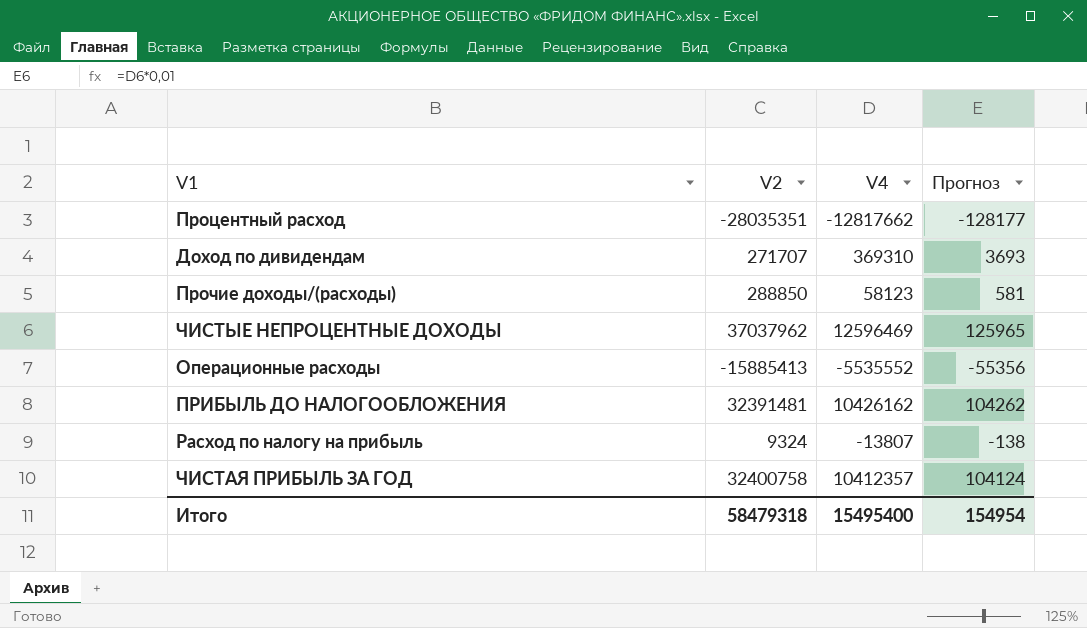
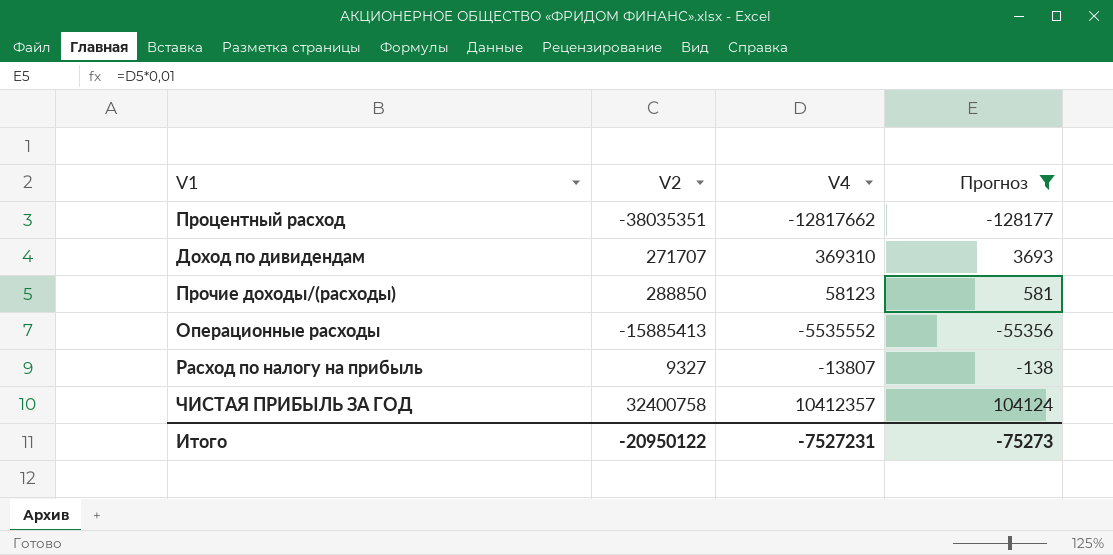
filter: none -> Прогноз <= 104124
Процентный расход | V2: -28035351 -> -38035351
Расход по налогу на прибыль | V2: 9324 -> 9327
Итого | V2: 58479318 -> -20950122
Итого | V4: 15495400 -> -7527231
Итого | Прогноз: 154954 -> -75273

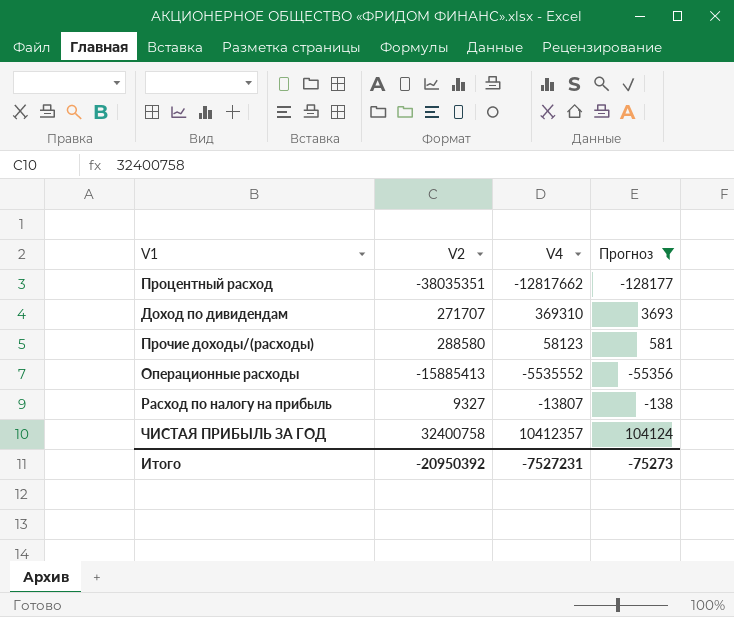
Прочие доходы/(расходы) | V2: 288850 -> 288580
Итого | V2: -20950122 -> -20950392

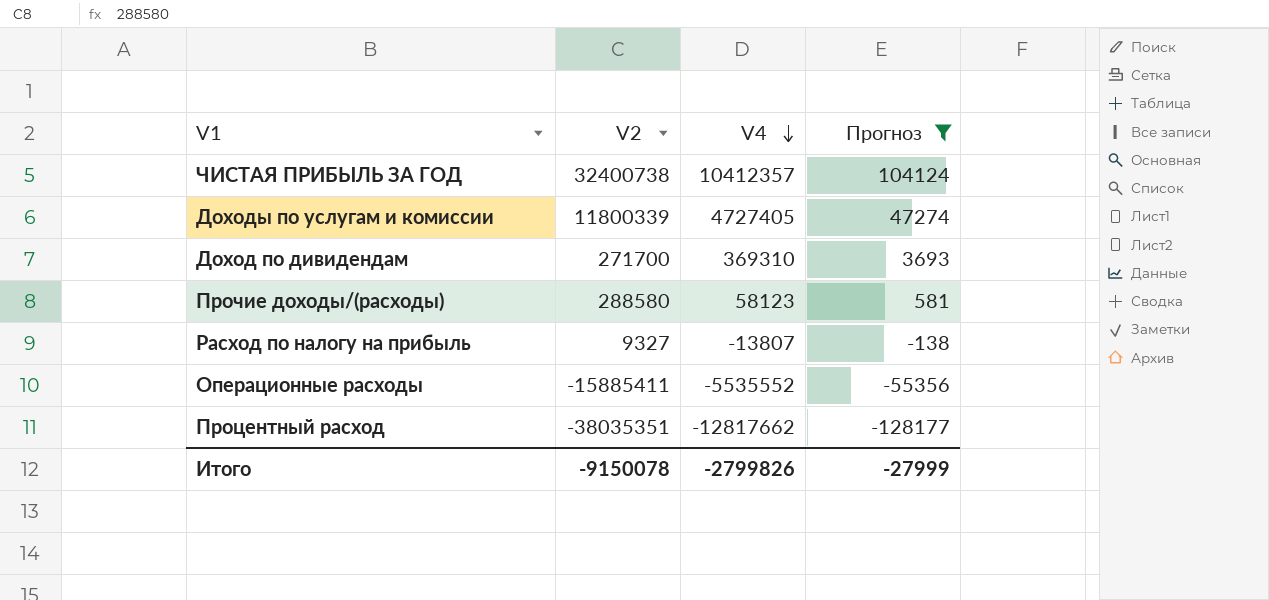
row order: none -> V4 descending
ЧИСТАЯ ПРИБЫЛЬ ЗА ГОД | V2: 32400758 -> 32400738
row Доходы по услугам и комиссии: none -> 11800339 | 4727405 | 47274
Доход по дивидендам | V2: 271707 -> 271700
Операционные расходы | V2: -15885413 -> -15885411
Итого | V2: -20950392 -> -9150078
Итого | V4: -7527231 -> -2799826
Итого | Прогноз: -75273 -> -27999

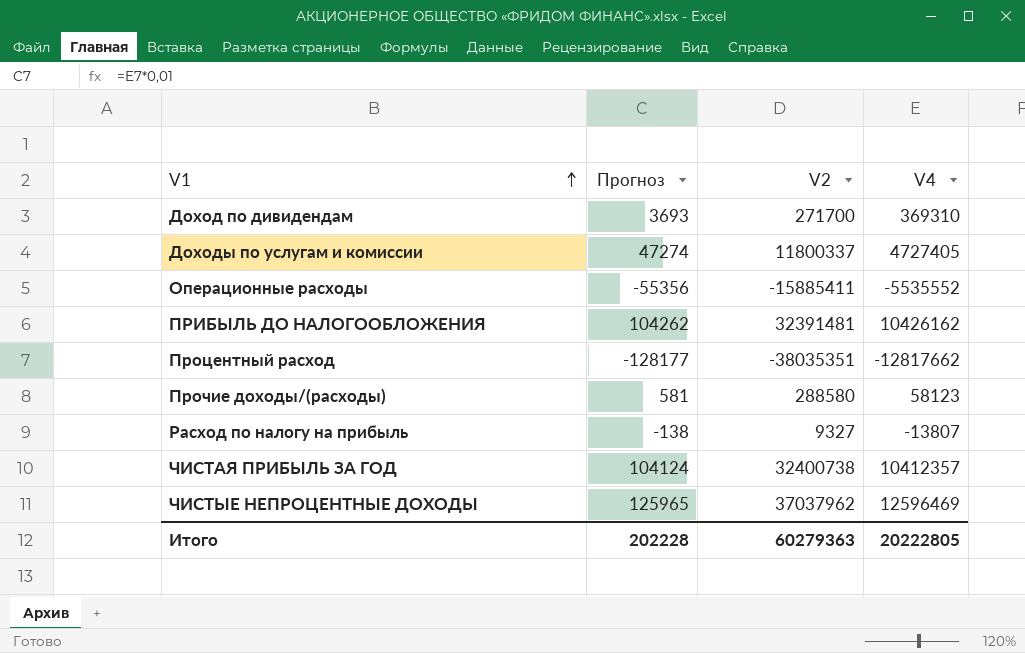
filter: Прогноз <= 104124 -> none
row order: V4 descending -> V1 ascending
column Прогноз | position: 4 -> 2
Доходы по услугам и комиссии | V2: 11800339 -> 11800337
Итого | Прогноз: -27999 -> 202228
Итого | V2: -9150078 -> 60279363
Итого | V4: -2799826 -> 20222805

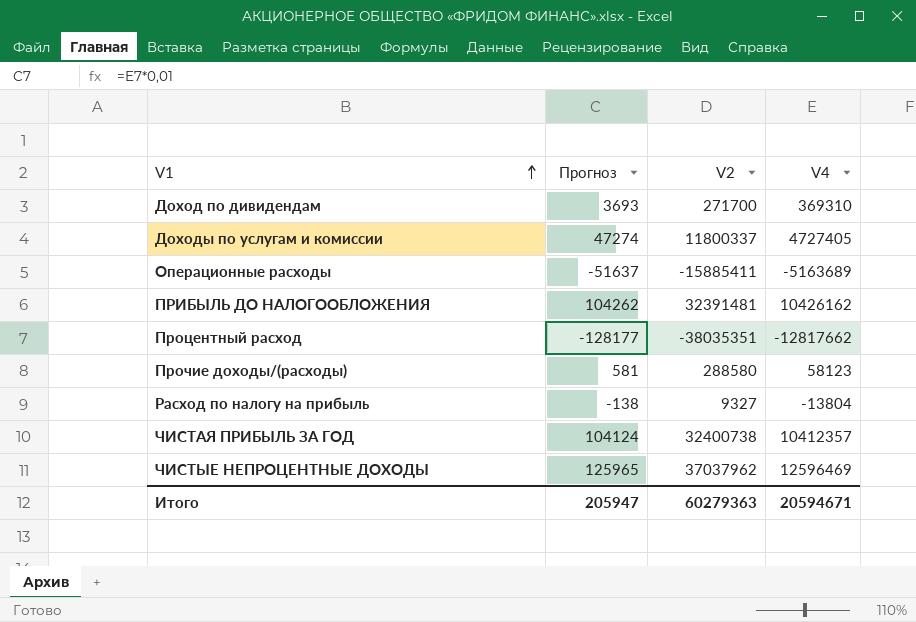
Операционные расходы | Прогноз: -55356 -> -51637
Операционные расходы | V4: -5535552 -> -5163689
Расход по налогу на прибыль | V4: -13807 -> -13804
Итого | Прогноз: 202228 -> 205947
Итого | V4: 20222805 -> 20594671

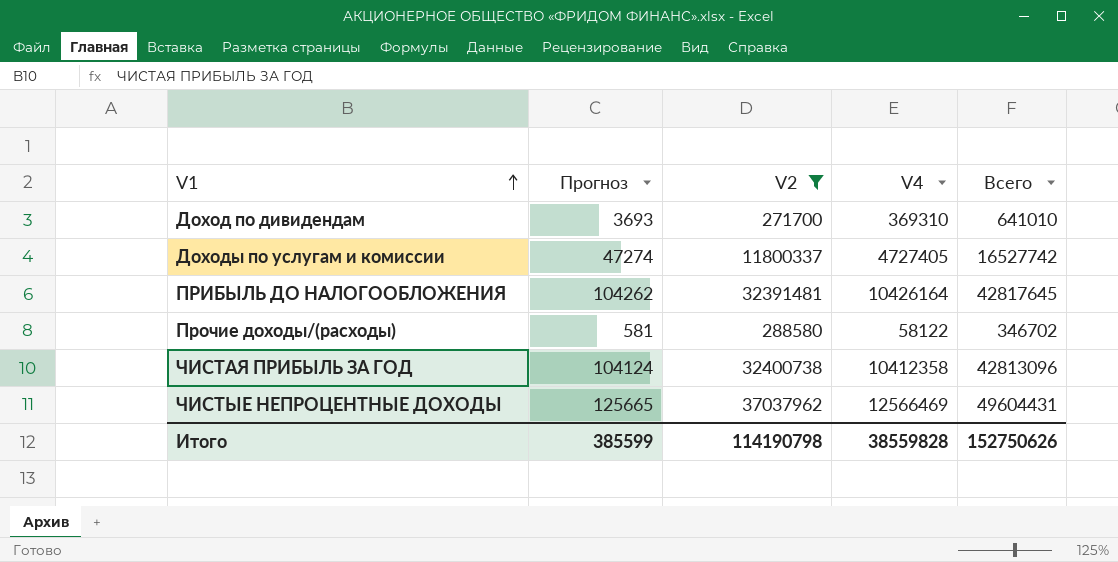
filter: none -> V2 >= 271700
column Всего | formula: none -> [V2] + [V4]
ПРИБЫЛЬ ДО НАЛОГООБЛОЖЕНИЯ | V4: 10426162 -> 10426164
Прочие доходы/(расходы) | V4: 58123 -> 58122
ЧИСТАЯ ПРИБЫЛЬ ЗА ГОД | V4: 10412357 -> 10412358
ЧИСТЫЕ НЕПРОЦЕНТНЫЕ ДОХОДЫ | Прогноз: 125965 -> 125665
ЧИСТЫЕ НЕПРОЦЕНТНЫЕ ДОХОДЫ | V4: 12596469 -> 12566469
Итого | Прогноз: 205947 -> 385599
Итого | V2: 60279363 -> 114190798
Итого | V4: 20594671 -> 38559828

